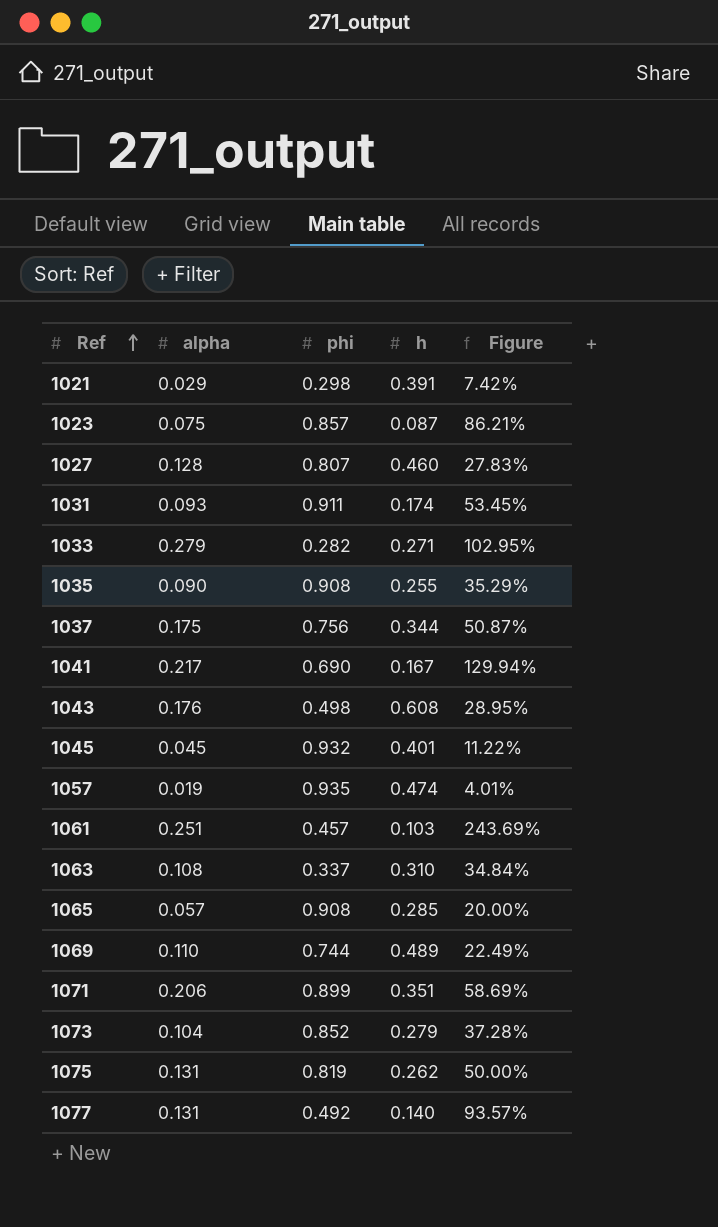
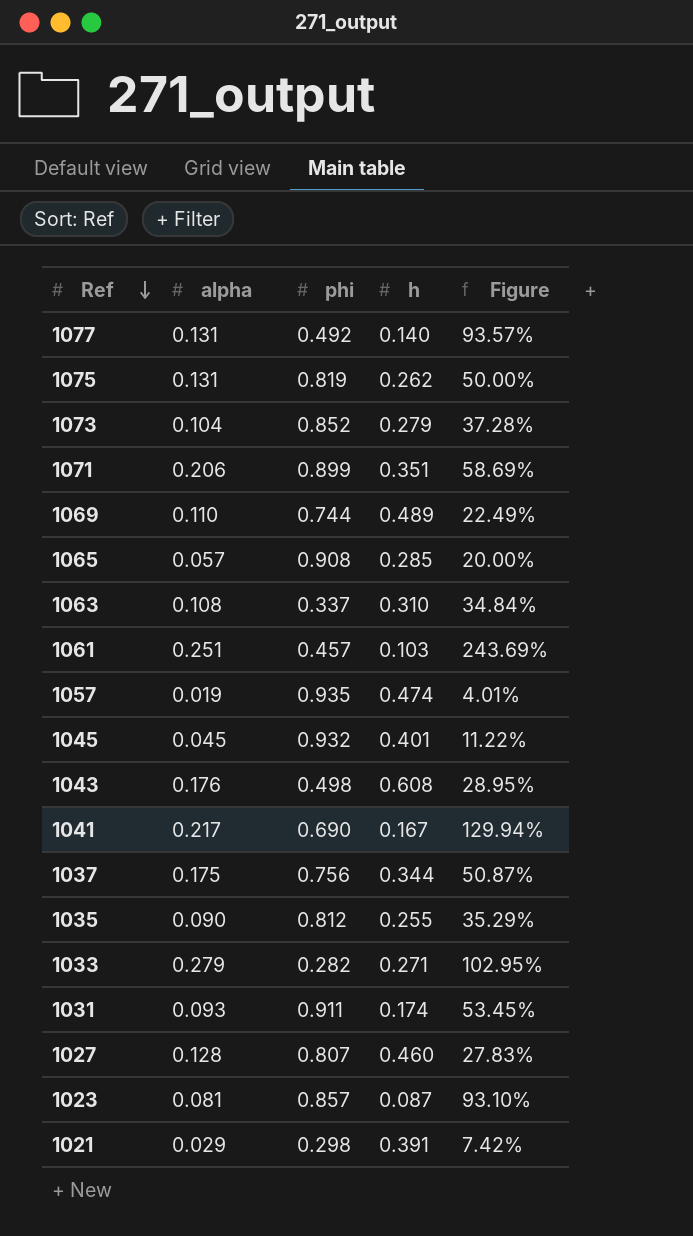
row order: Ref ascending -> Ref descending
1035 | phi: 0.908 -> 0.812
1023 | alpha: 0.075 -> 0.081
1023 | Figure: 86.21% -> 93.10%

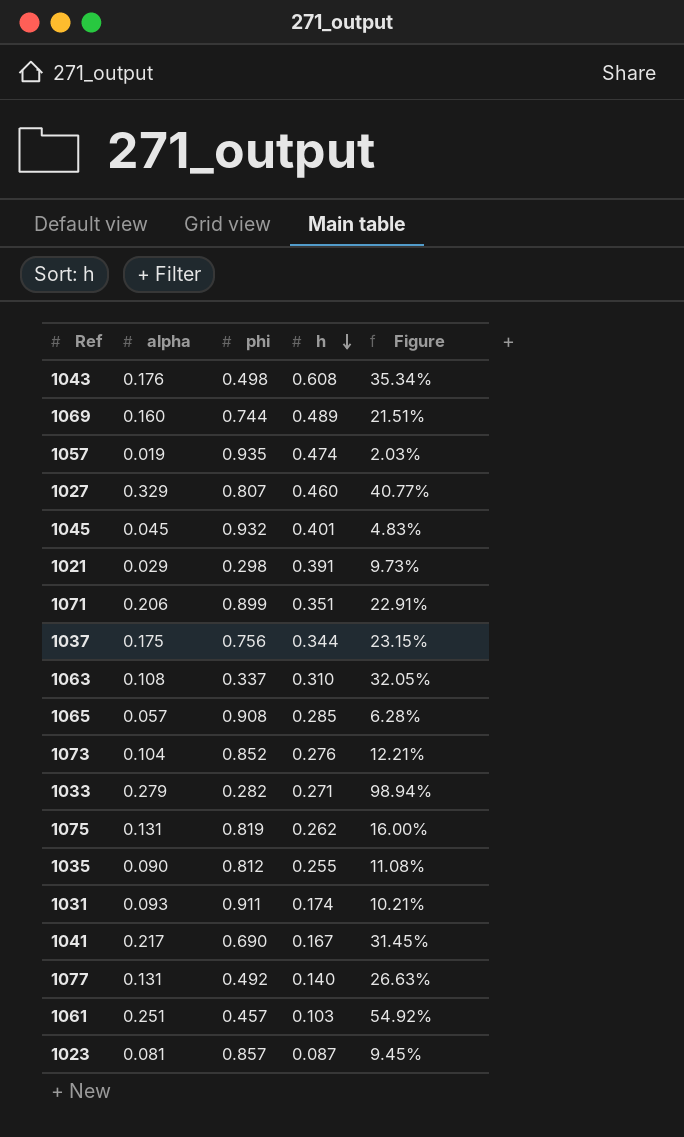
row order: Ref descending -> h descending
column Figure | formula: [alpha] / [h] -> [alpha] / [phi]
1069 | alpha: 0.110 -> 0.160
1027 | alpha: 0.128 -> 0.329
1073 | h: 0.279 -> 0.276

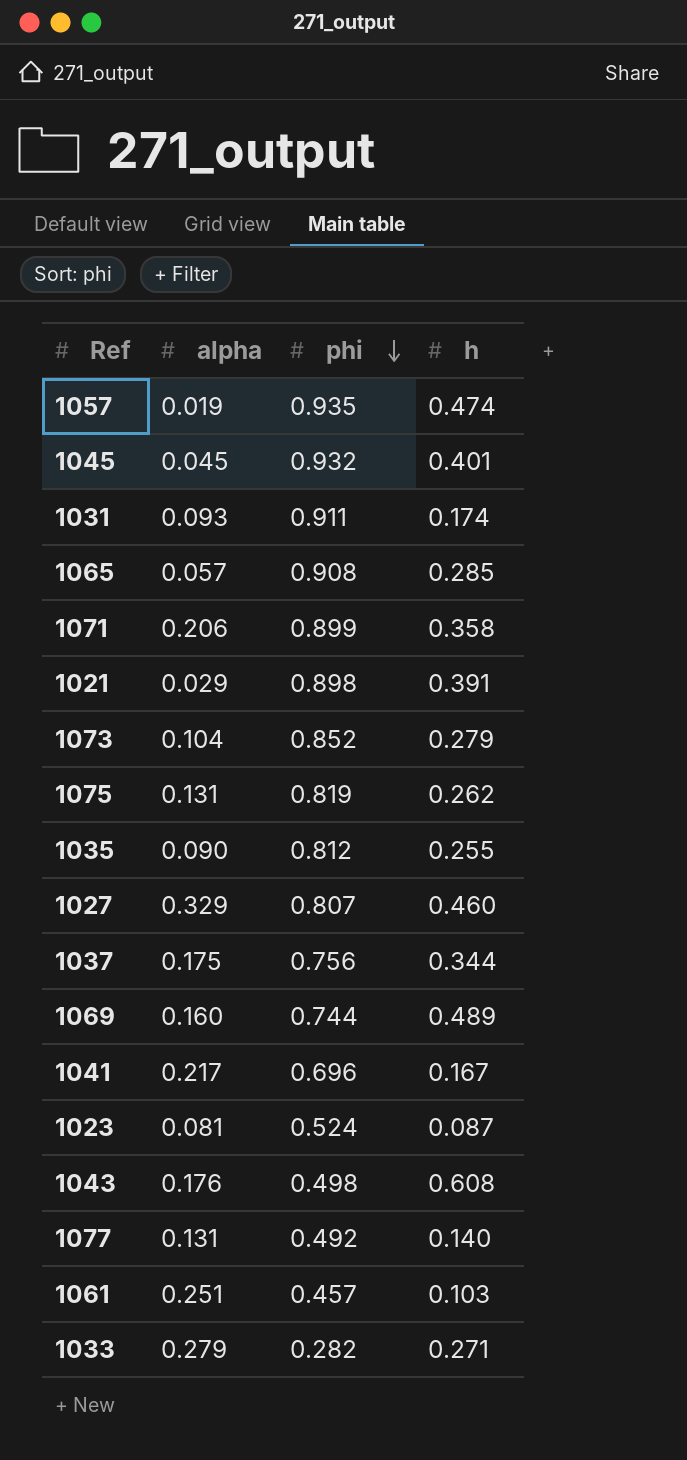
row order: h descending -> phi descending
column Figure | formula: [alpha] / [phi] -> none
row 1063: 0.108 | 0.337 | 0.310 | 32.05% -> none
1071 | h: 0.351 -> 0.358
1021 | phi: 0.298 -> 0.898
1073 | h: 0.276 -> 0.279
1041 | phi: 0.690 -> 0.696
1023 | phi: 0.857 -> 0.524

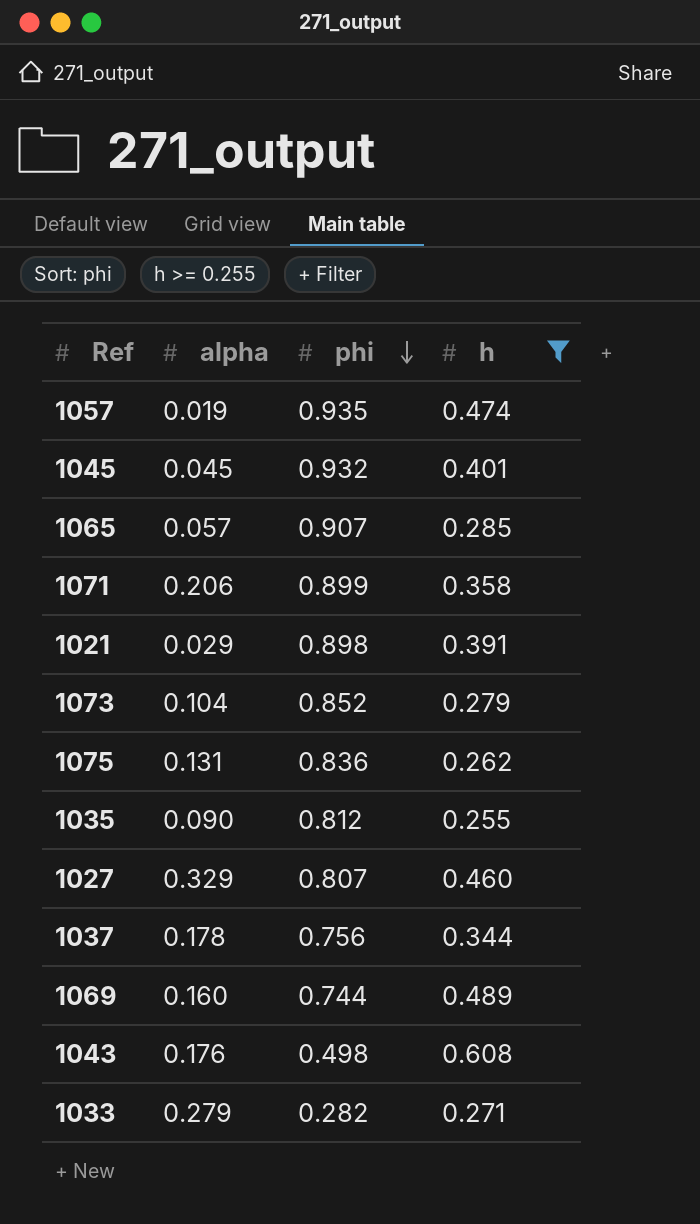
filter: none -> h >= 0.255
1065 | phi: 0.908 -> 0.907
1075 | phi: 0.819 -> 0.836
1037 | alpha: 0.175 -> 0.178

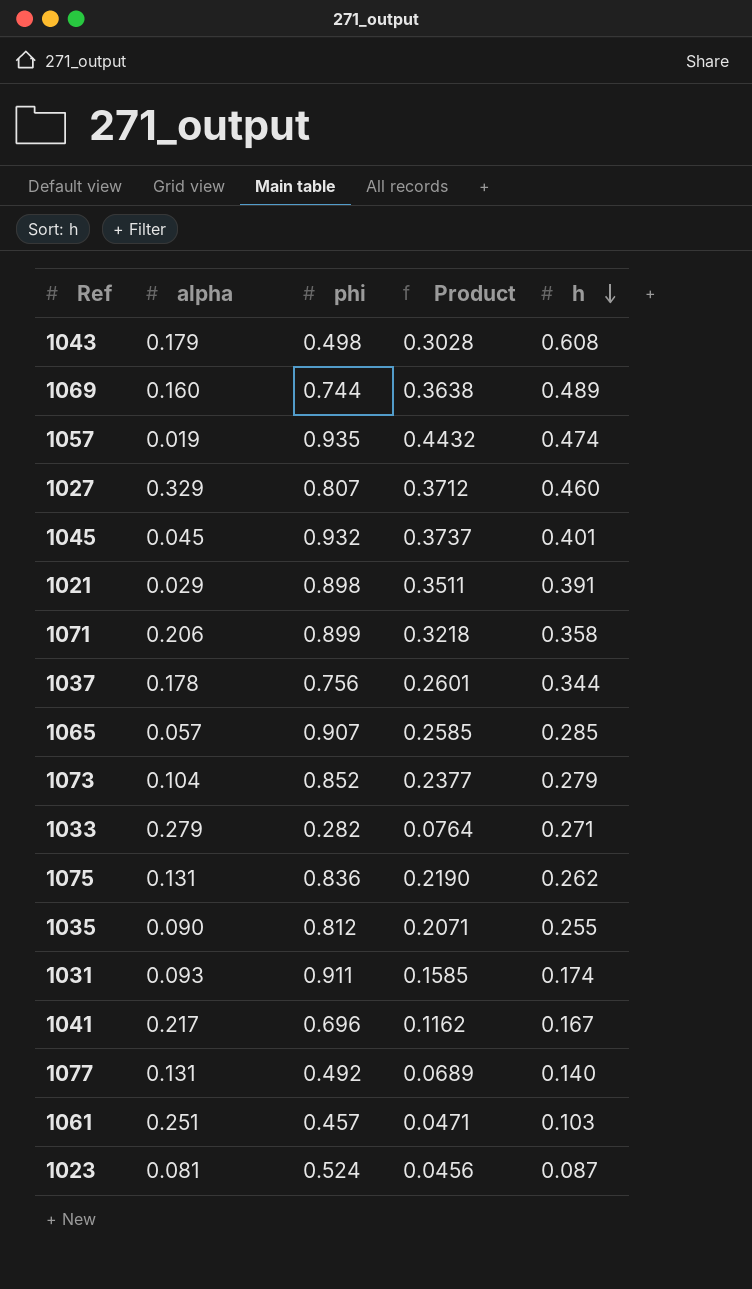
filter: h >= 0.255 -> none
row order: phi descending -> h descending
column Product | formula: none -> [phi] * [h]
1043 | alpha: 0.176 -> 0.179

